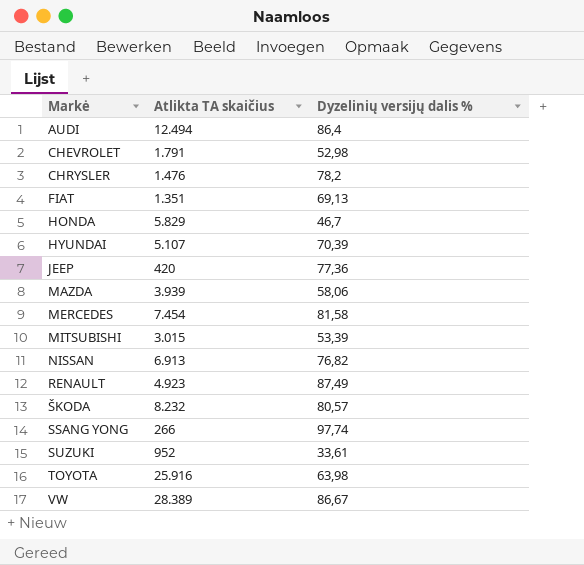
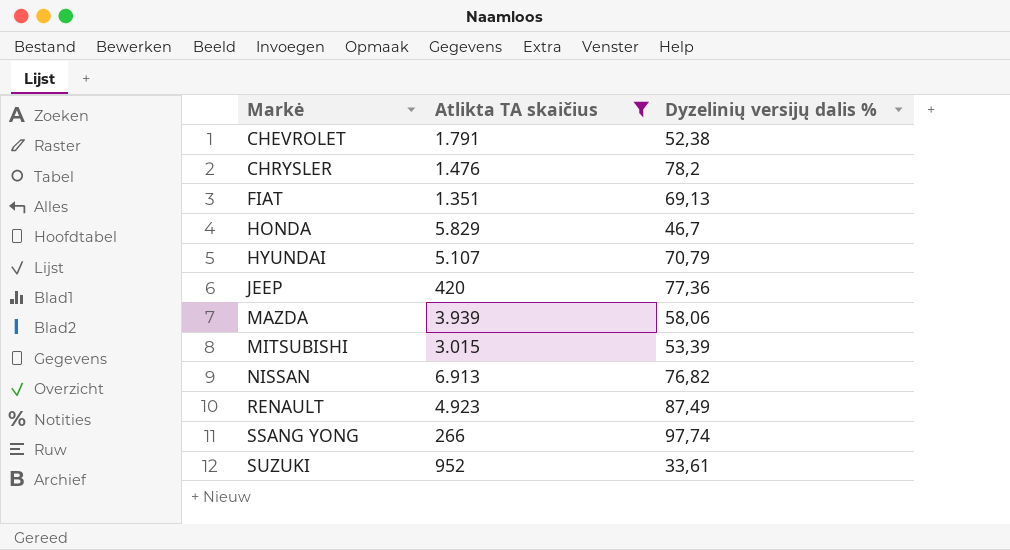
filter: none -> Atlikta TA skaičius <= 6.913
CHEVROLET | Dyzelinių versijų dalis %: 52,98 -> 52,38
HYUNDAI | Dyzelinių versijų dalis %: 70,39 -> 70,79

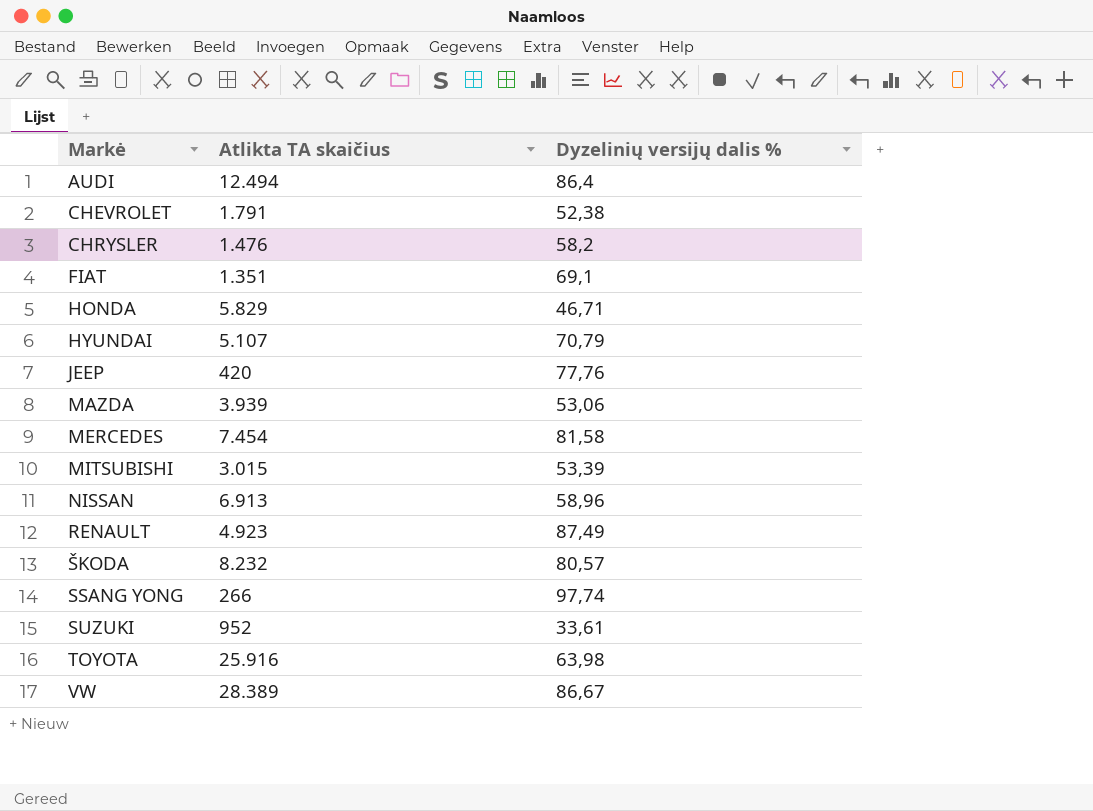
filter: Atlikta TA skaičius <= 6.913 -> none
CHRYSLER | Dyzelinių versijų dalis %: 78,2 -> 58,2
FIAT | Dyzelinių versijų dalis %: 69,13 -> 69,1
HONDA | Dyzelinių versijų dalis %: 46,7 -> 46,71
JEEP | Dyzelinių versijų dalis %: 77,36 -> 77,76
MAZDA | Dyzelinių versijų dalis %: 58,06 -> 53,06
NISSAN | Dyzelinių versijų dalis %: 76,82 -> 58,96

